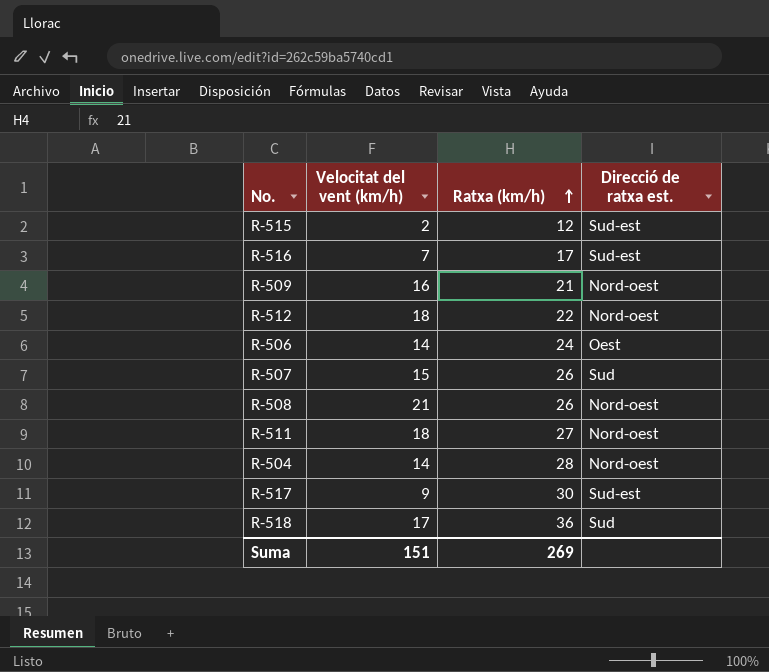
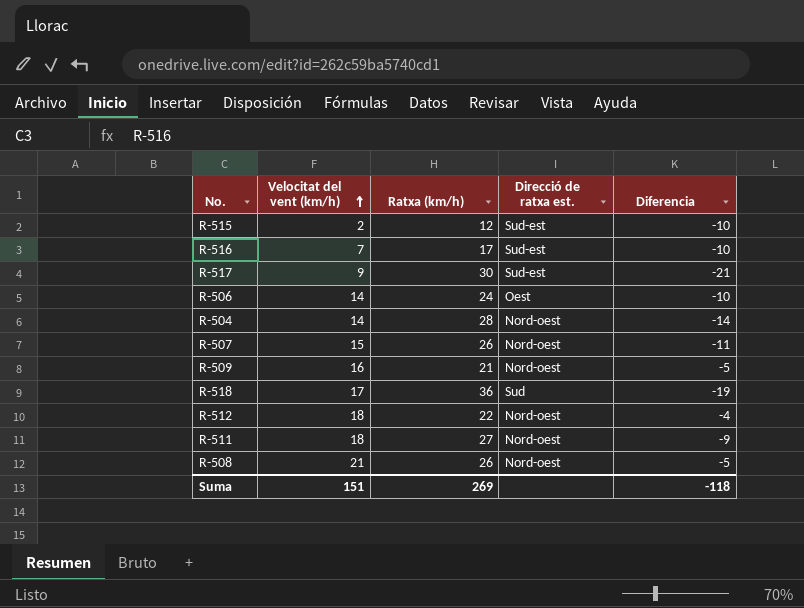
row order: Ratxa (km/h) ascending -> Velocitat del vent (km/h) ascending
column Diferencia | formula: none -> [Velocitat del vent (km/h)] - [Ratxa (km/h)]
R-507 | Direcció de ratxa est.: Sud -> Nord-oest

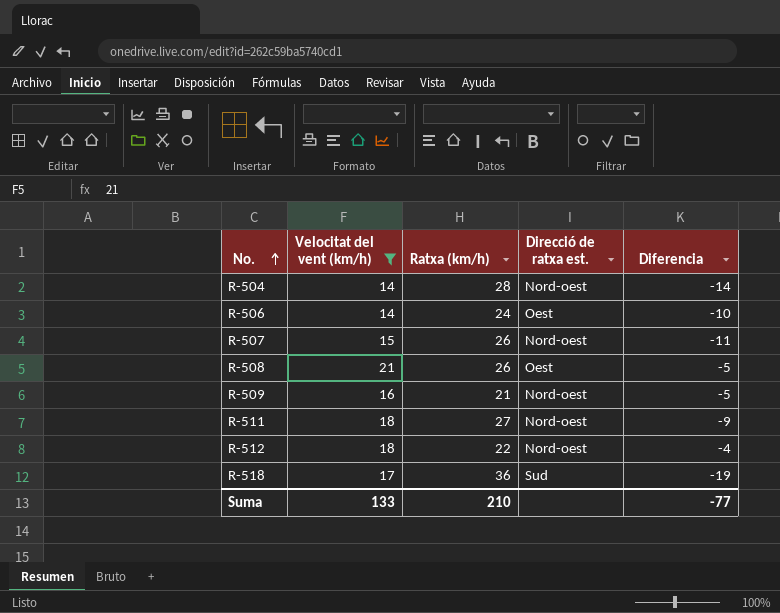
filter: none -> Velocitat del vent (km/h) >= 14
row order: Velocitat del vent (km/h) ascending -> No. ascending
R-508 | Direcció de ratxa est.: Nord-oest -> Oest
Suma | Velocitat del vent (km/h): 151 -> 133
Suma | Ratxa (km/h): 269 -> 210
Suma | Diferencia: -118 -> -77

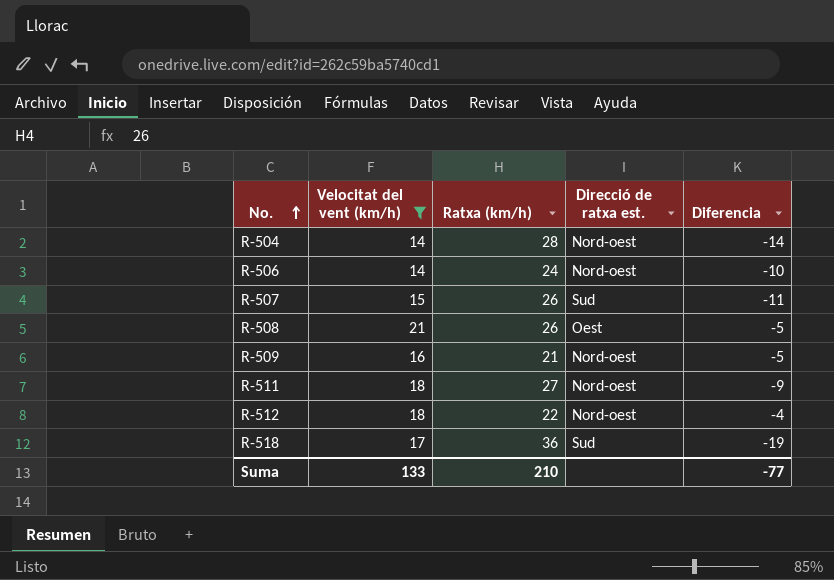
R-506 | Direcció de ratxa est.: Oest -> Nord-oest
R-507 | Direcció de ratxa est.: Nord-oest -> Sud

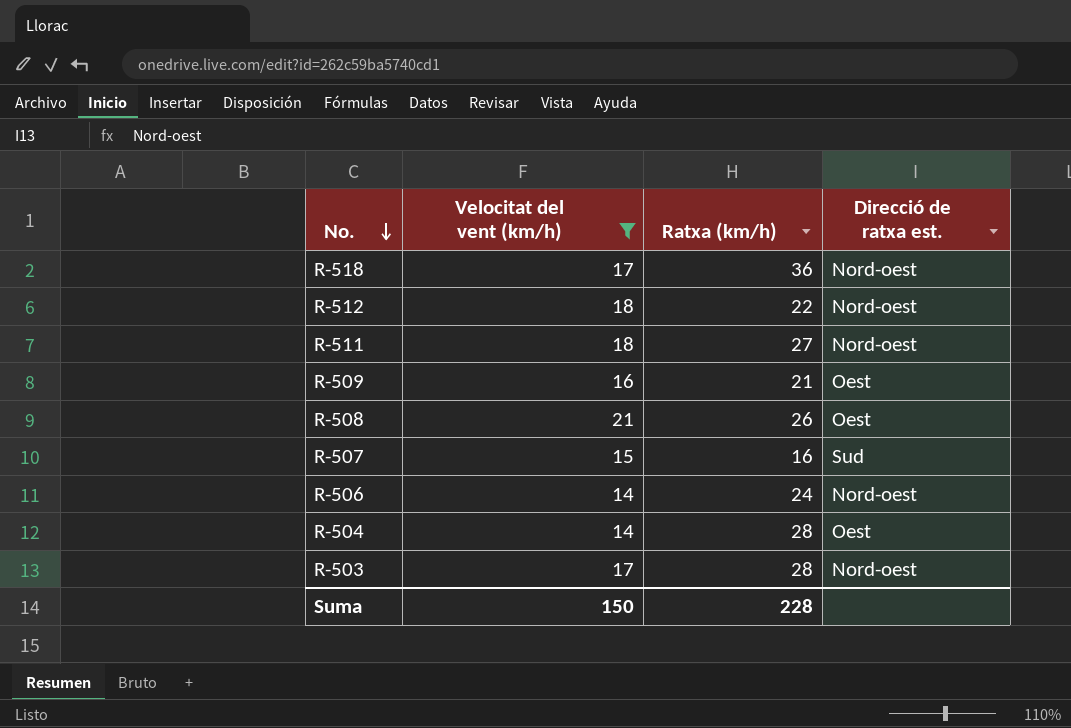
row order: No. ascending -> No. descending
column Diferencia | formula: [Velocitat del vent (km/h)] - [Ratxa (km/h)] -> none
R-518 | Direcció de ratxa est.: Sud -> Nord-oest
R-509 | Direcció de ratxa est.: Nord-oest -> Oest
R-507 | Ratxa (km/h): 26 -> 16
R-504 | Direcció de ratxa est.: Nord-oest -> Oest
row R-503: none -> 17 | 28 | Nord-oest
Suma | Velocitat del vent (km/h): 133 -> 150
Suma | Ratxa (km/h): 210 -> 228

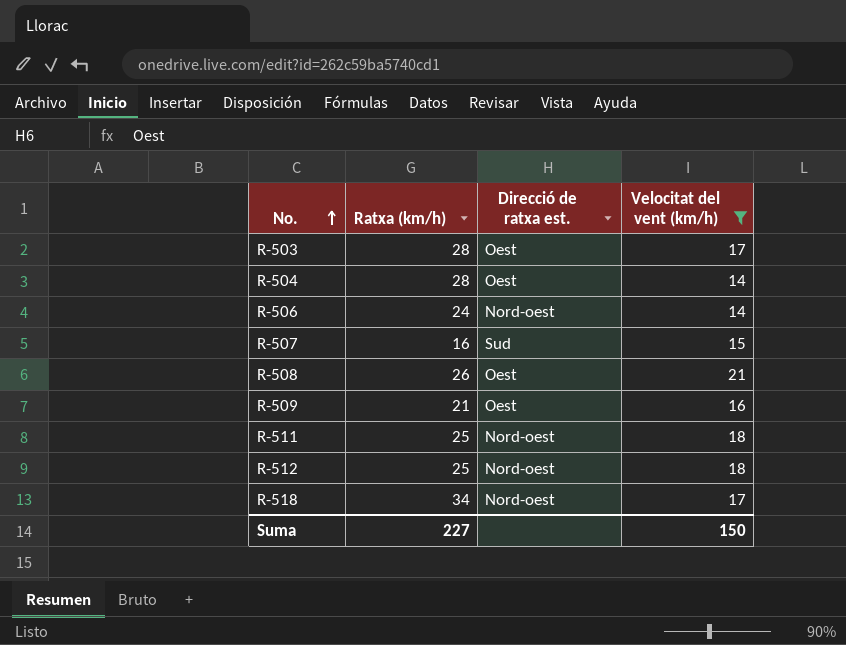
row order: No. descending -> No. ascending
column Velocitat del vent (km/h) | position: 2 -> 4
R-503 | Direcció de ratxa est.: Nord-oest -> Oest
R-511 | Ratxa (km/h): 27 -> 25
R-512 | Ratxa (km/h): 22 -> 25
R-518 | Ratxa (km/h): 36 -> 34
Suma | Ratxa (km/h): 228 -> 227

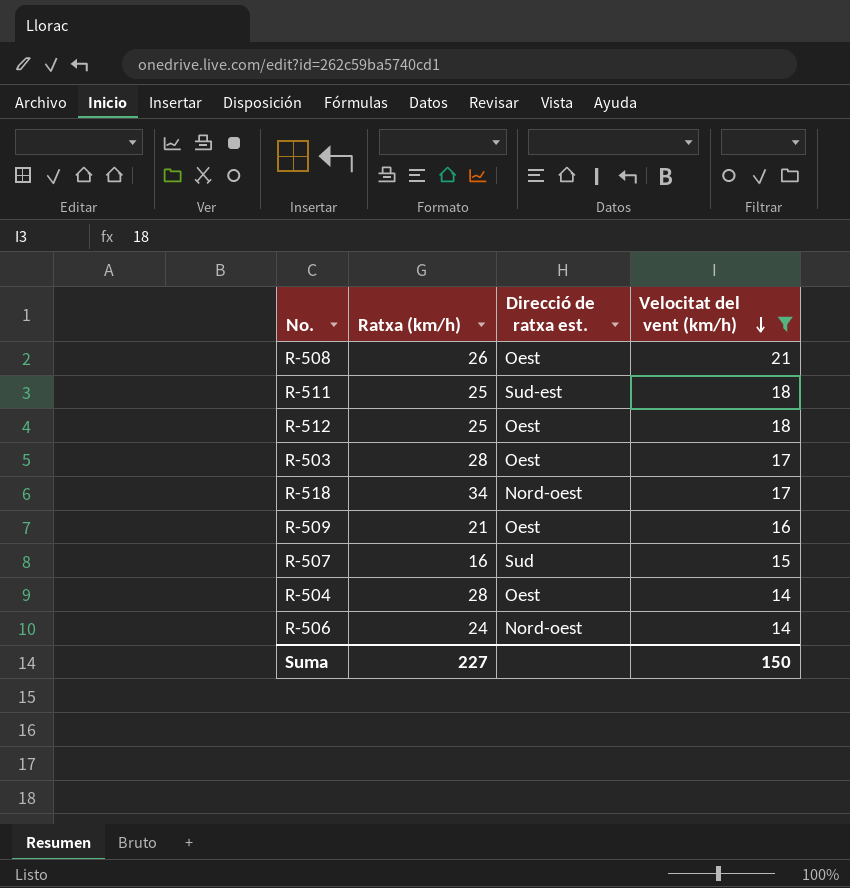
row order: No. ascending -> Velocitat del vent (km/h) descending
R-511 | Direcció de ratxa est.: Nord-oest -> Sud-est
R-512 | Direcció de ratxa est.: Nord-oest -> Oest

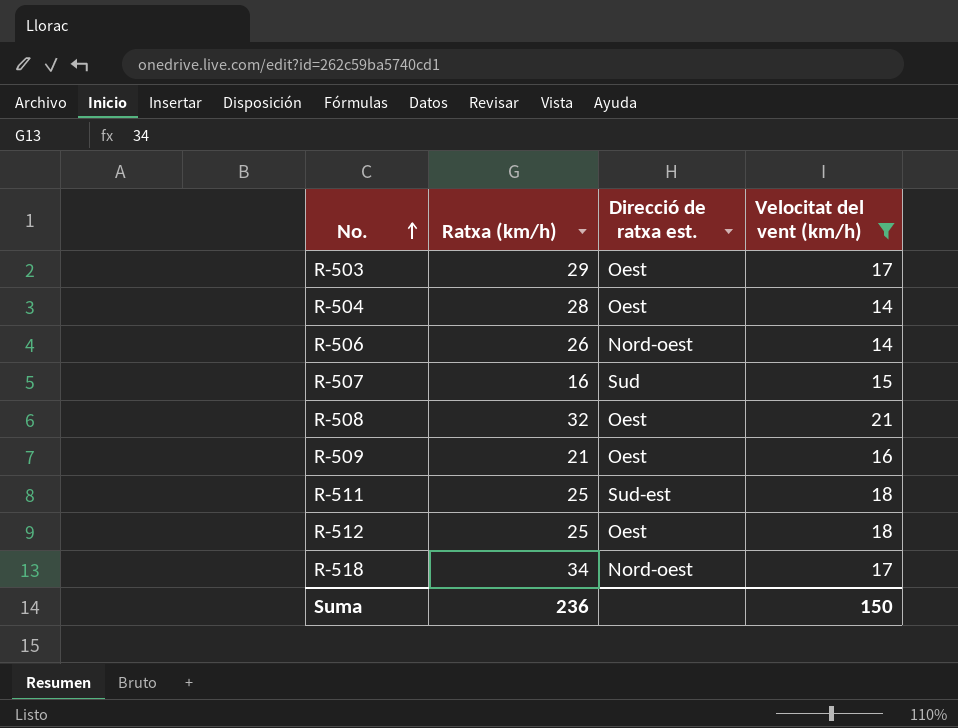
row order: Velocitat del vent (km/h) descending -> No. ascending
R-503 | Ratxa (km/h): 28 -> 29
R-506 | Ratxa (km/h): 24 -> 26
R-508 | Ratxa (km/h): 26 -> 32
Suma | Ratxa (km/h): 227 -> 236

